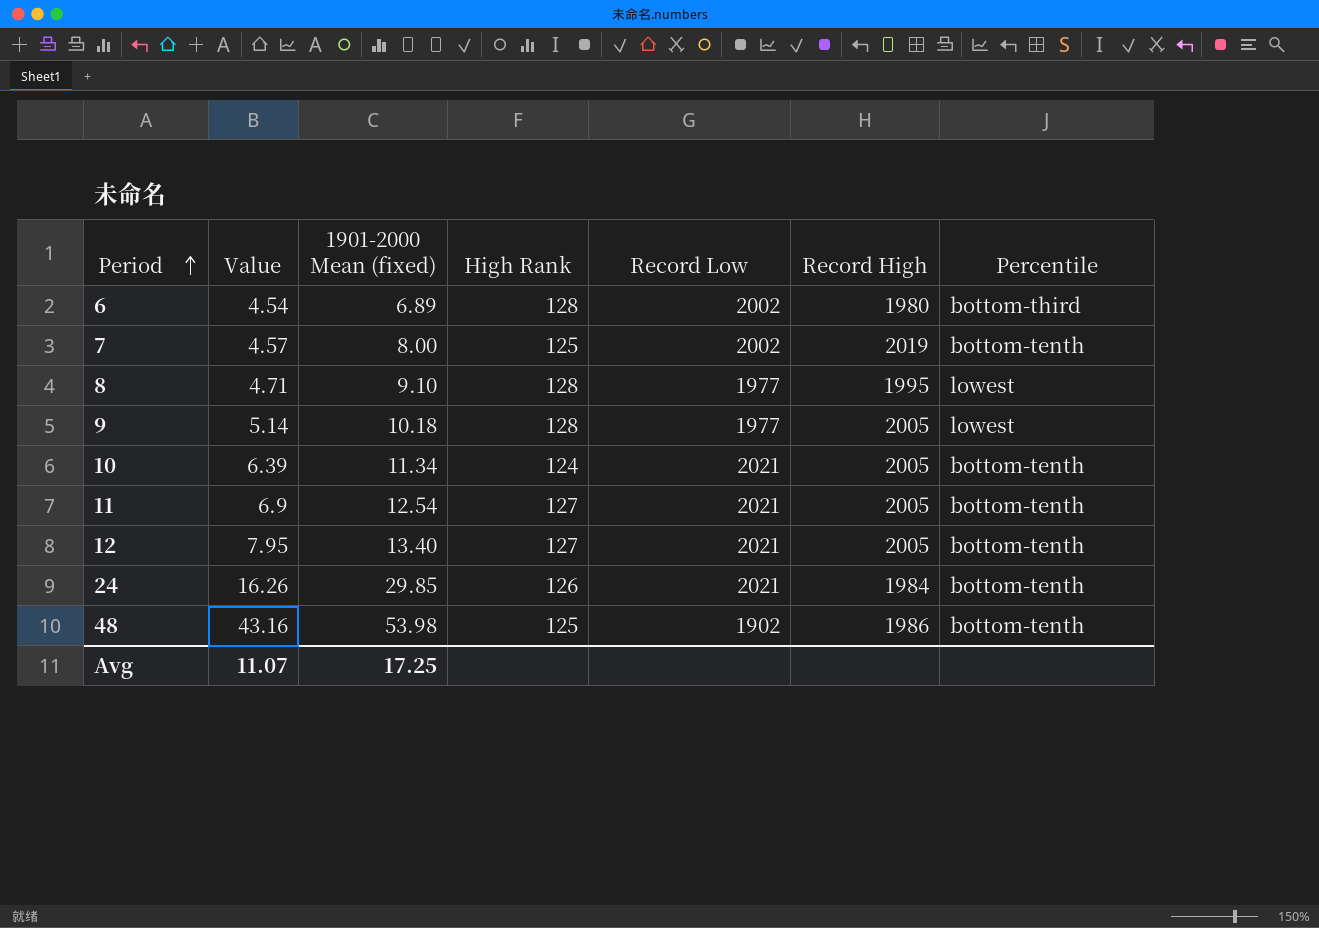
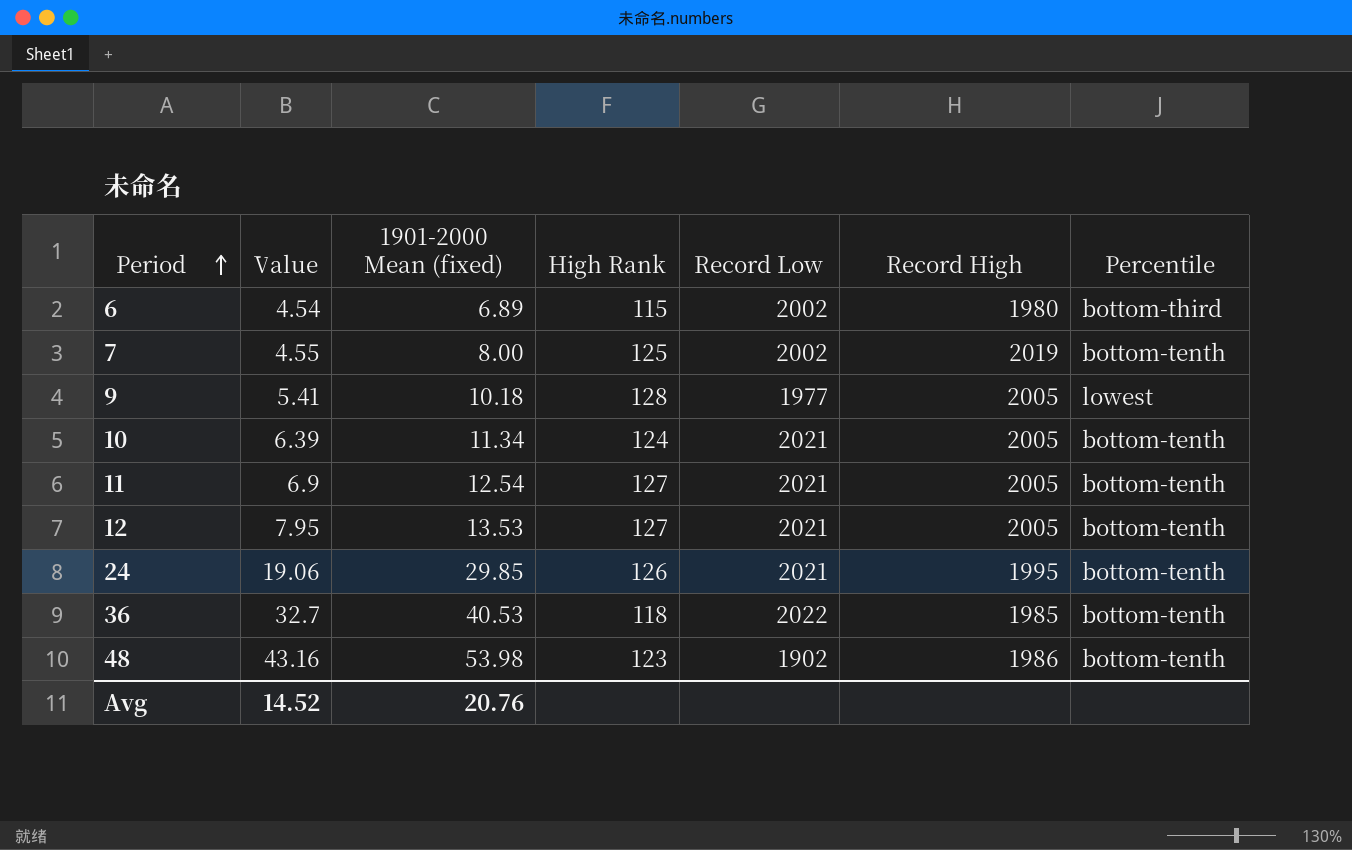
row 8: 4.71 | 9.10 | 128 | 1977 | 1995 | lowest -> none
6 | High Rank: 128 -> 115
7 | Value: 4.57 -> 4.55
9 | Value: 5.14 -> 5.41
12 | 1901-2000 Mean (fixed): 13.40 -> 13.53
24 | Value: 16.26 -> 19.06
24 | Record High: 1984 -> 1995
row 36: none -> 32.7 | 40.53 | 118 | 2022 | 1985 | bottom-tenth
48 | High Rank: 125 -> 123
Avg | Value: 11.07 -> 14.52
Avg | 1901-2000 Mean (fixed): 17.25 -> 20.76

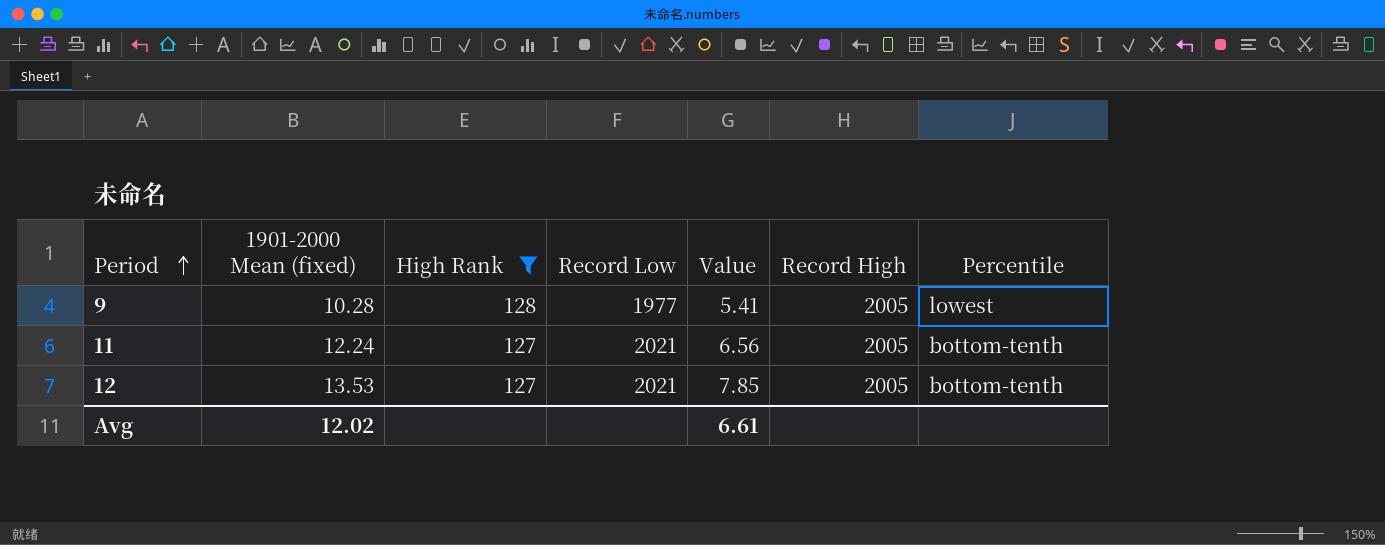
filter: none -> High Rank >= 127
column Value | position: 2 -> 5
9 | 1901-2000 Mean (fixed): 10.18 -> 10.28
11 | 1901-2000 Mean (fixed): 12.54 -> 12.24
11 | Value: 6.9 -> 6.56
12 | Value: 7.95 -> 7.85
Avg | 1901-2000 Mean (fixed): 20.76 -> 12.02
Avg | Value: 14.52 -> 6.61

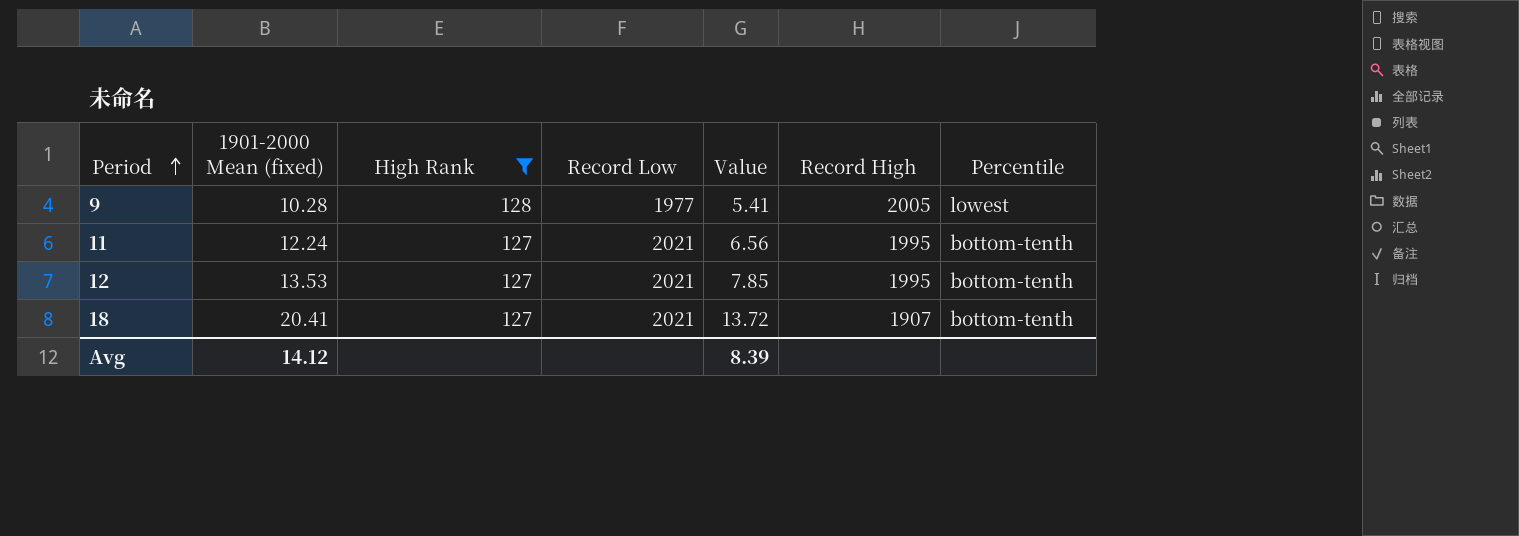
11 | Record High: 2005 -> 1995
12 | Record High: 2005 -> 1995
row 18: none -> 20.41 | 127 | 2021 | 13.72 | 1907 | bottom-tenth
Avg | 1901-2000 Mean (fixed): 12.02 -> 14.12
Avg | Value: 6.61 -> 8.39

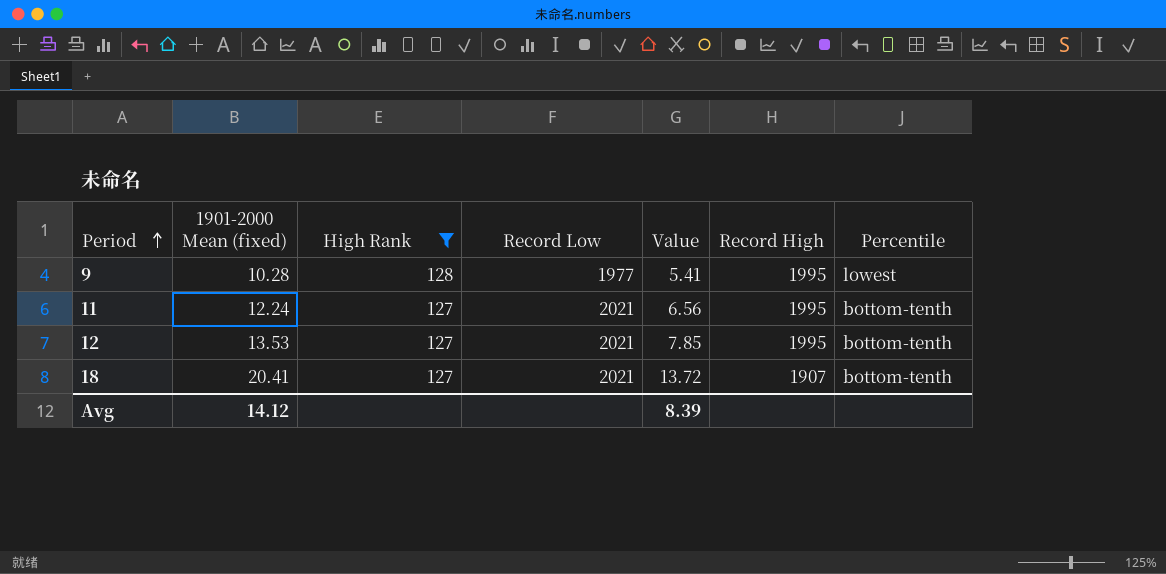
9 | Record High: 2005 -> 1995

